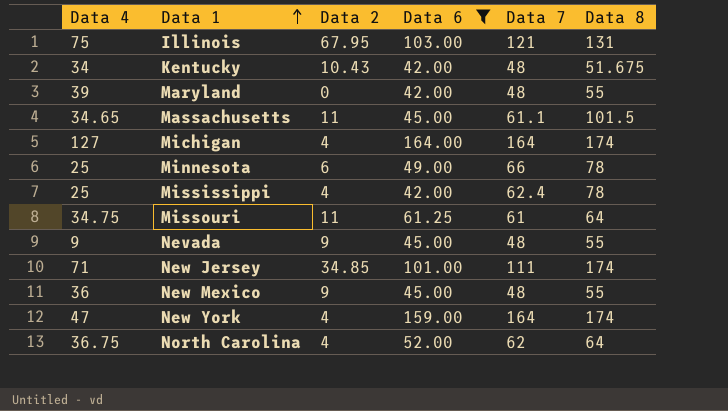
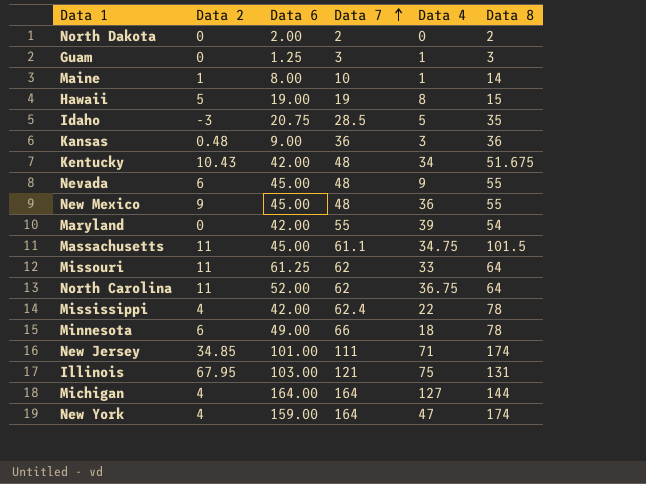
filter: Data 6 >= 42.00 -> none
row order: Data 1 ascending -> Data 7 ascending
column Data 4 | position: 1 -> 5
Nevada | Data 2: 9 -> 6
Maryland | Data 7: 48 -> 55
Maryland | Data 8: 55 -> 54
Massachusetts | Data 4: 34.65 -> 34.75
Missouri | Data 7: 61 -> 62
Missouri | Data 4: 34.75 -> 33
North Carolina | Data 2: 4 -> 11
Mississippi | Data 4: 25 -> 22
Minnesota | Data 4: 25 -> 18
Michigan | Data 8: 174 -> 144

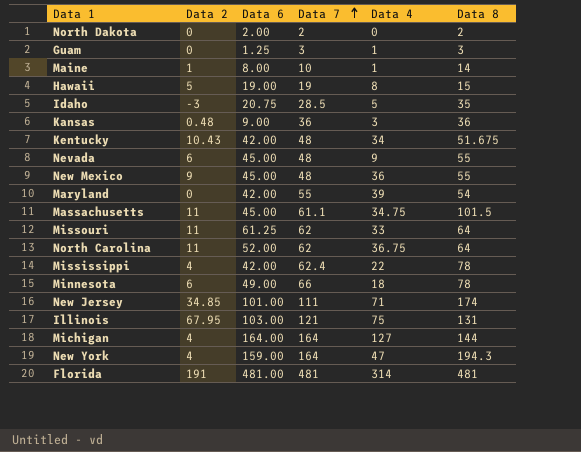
New York | Data 8: 174 -> 194.3
row Florida: none -> 191 | 481.00 | 481 | 314 | 481

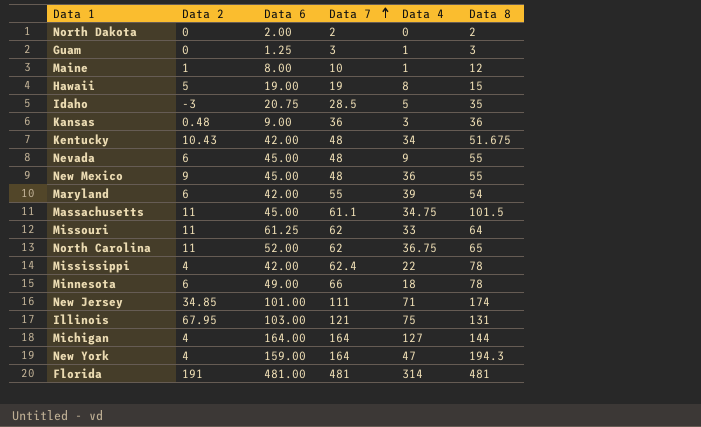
Maine | Data 8: 14 -> 12
Maryland | Data 2: 0 -> 6
North Carolina | Data 8: 64 -> 65

